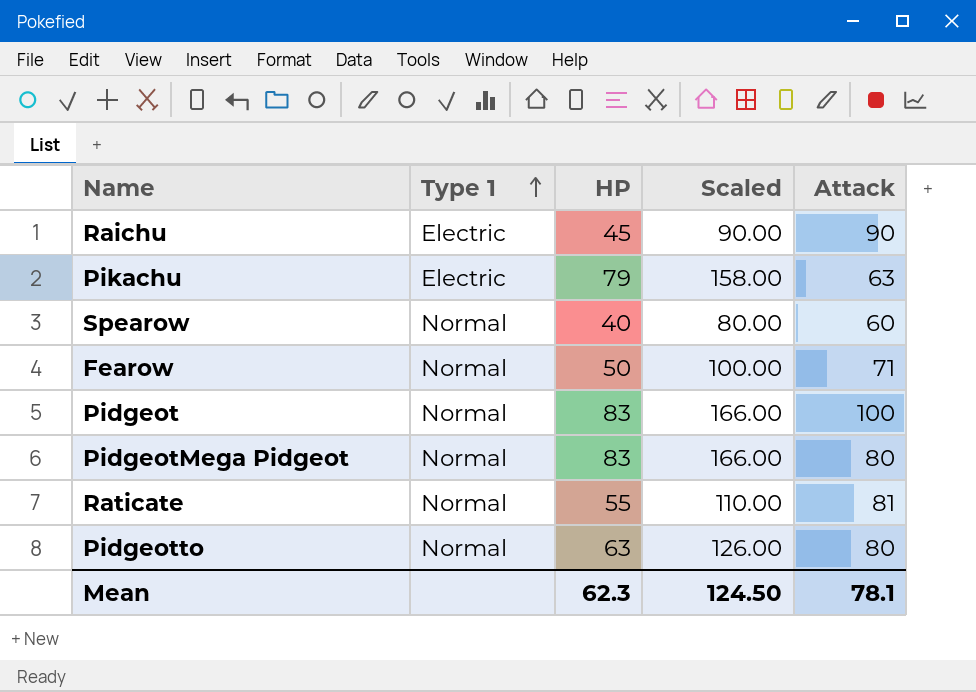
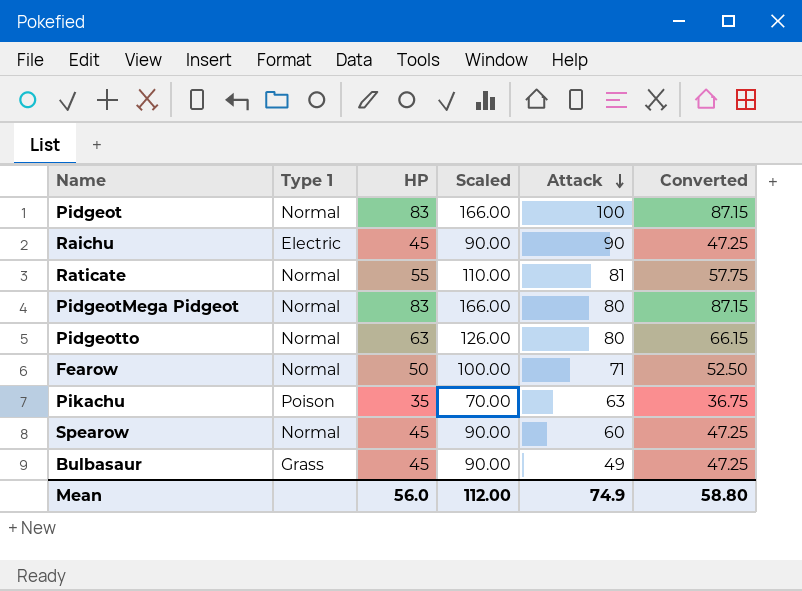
row order: Type 1 ascending -> Attack descending
column Converted | formula: none -> [HP] * 1.05
Pikachu | Type 1: Electric -> Poison
Pikachu | HP: 79 -> 35
Pikachu | Scaled: 158.00 -> 70.00
Spearow | HP: 40 -> 45
Spearow | Scaled: 80.00 -> 90.00
row Bulbasaur: none -> Grass | 45 | 90.00 | 49 | 47.25
Mean | HP: 62.3 -> 56.0
Mean | Scaled: 124.50 -> 112.00
Mean | Attack: 78.1 -> 74.9

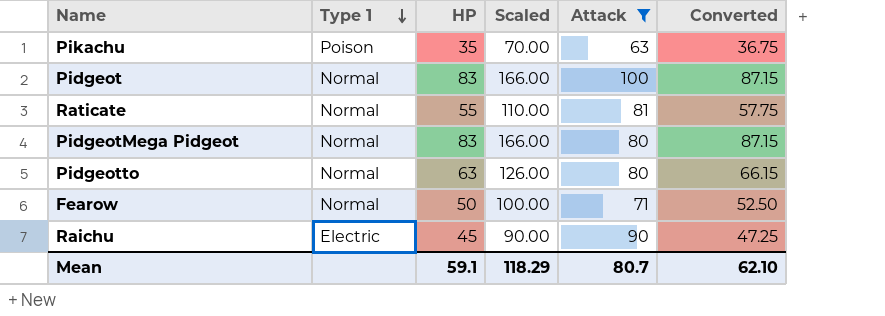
filter: none -> Attack >= 63
row order: Attack descending -> Type 1 descending
Mean | HP: 56.0 -> 59.1
Mean | Scaled: 112.00 -> 118.29
Mean | Attack: 74.9 -> 80.7
Mean | Converted: 58.80 -> 62.10

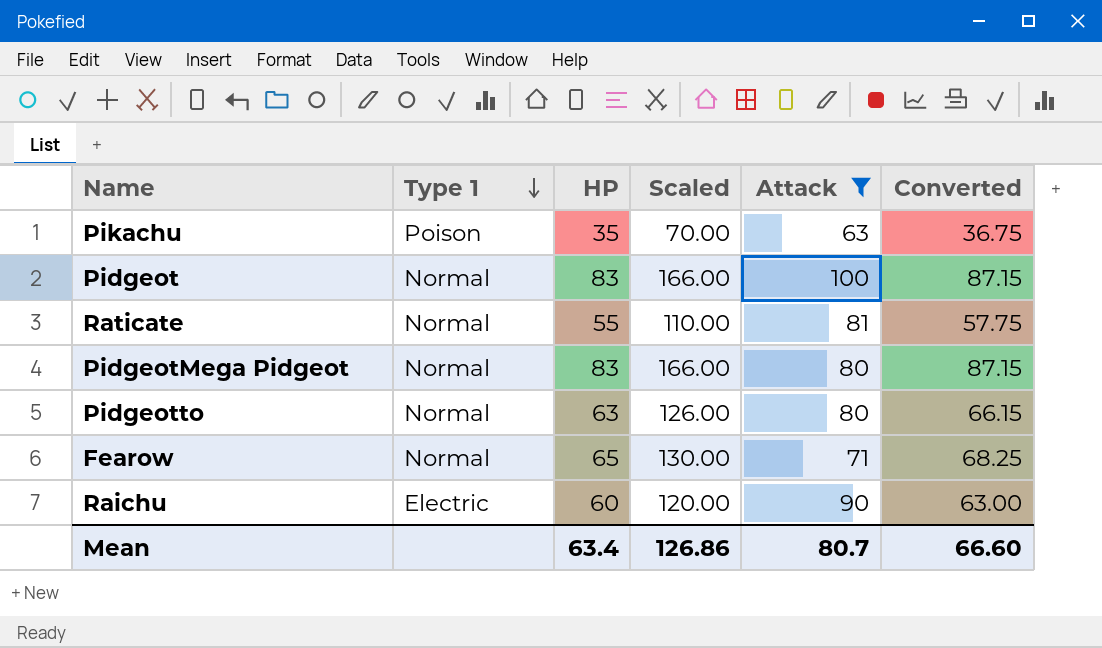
Fearow | HP: 50 -> 65
Fearow | Scaled: 100.00 -> 130.00
Fearow | Converted: 52.50 -> 68.25
Raichu | HP: 45 -> 60
Raichu | Scaled: 90.00 -> 120.00
Raichu | Converted: 47.25 -> 63.00
Mean | HP: 59.1 -> 63.4
Mean | Scaled: 118.29 -> 126.86
Mean | Converted: 62.10 -> 66.60

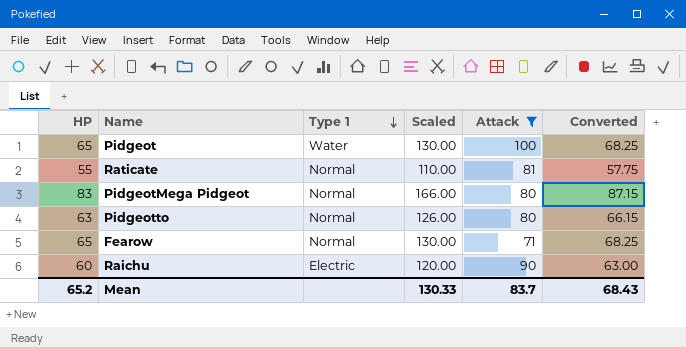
column HP | position: 3 -> 1
row Pikachu: Poison | 35 | 70.00 | 63 | 36.75 -> none
Pidgeot | HP: 83 -> 65
Pidgeot | Type 1: Normal -> Water
Pidgeot | Scaled: 166.00 -> 130.00
Pidgeot | Converted: 87.15 -> 68.25
Mean | HP: 63.4 -> 65.2
Mean | Scaled: 126.86 -> 130.33
Mean | Attack: 80.7 -> 83.7
Mean | Converted: 66.60 -> 68.43

